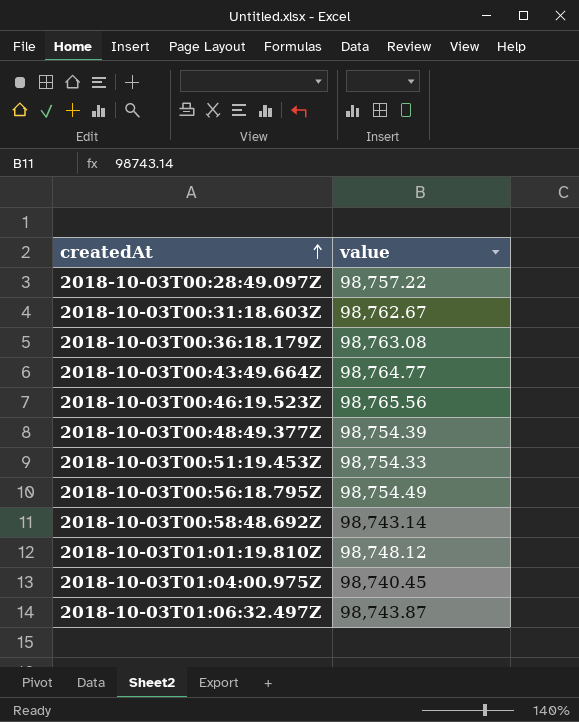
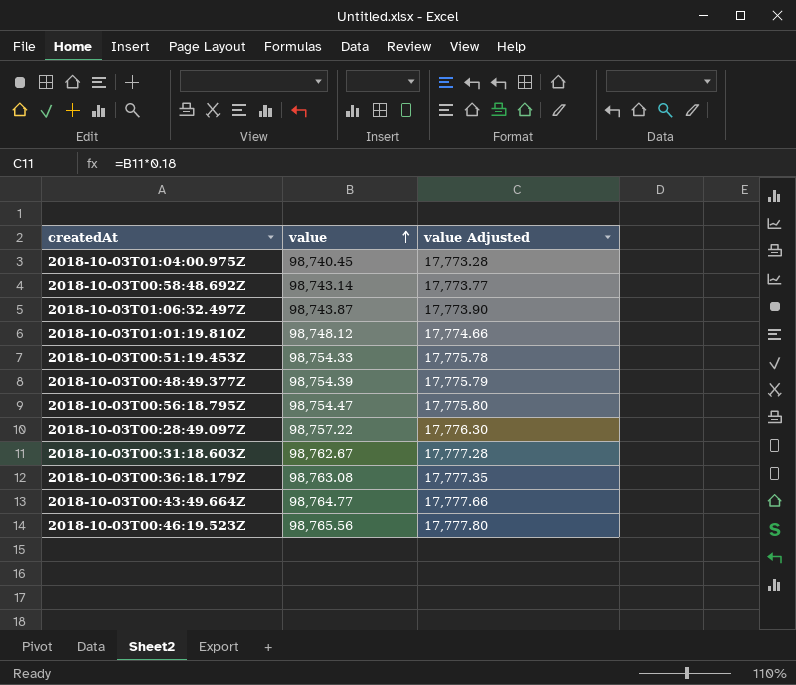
row order: createdAt ascending -> value ascending
column value Adjusted | formula: none -> [value] * 0.18
2018-10-03T00:56:18.795Z | value: 98,754.49 -> 98,754.47

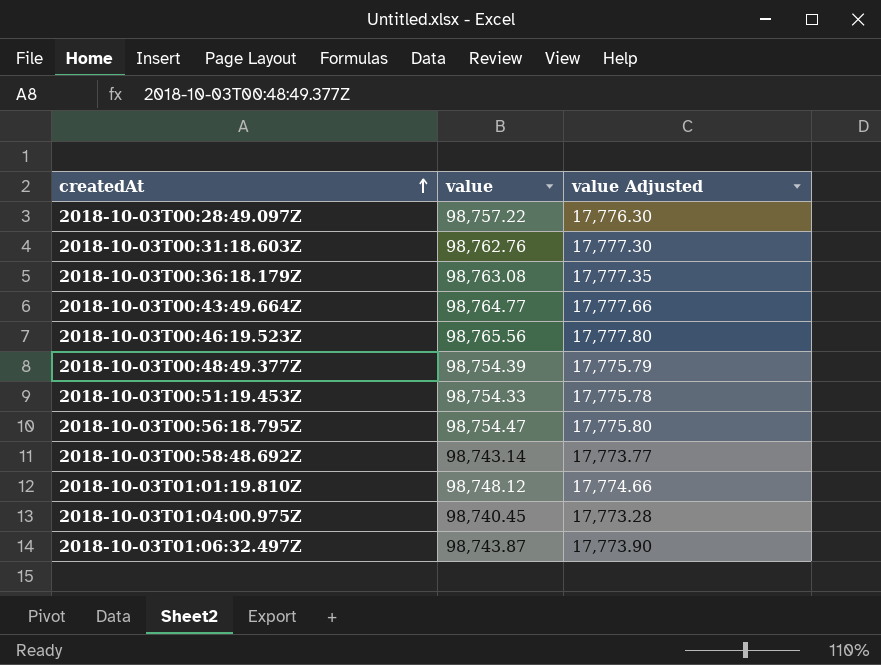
row order: value ascending -> createdAt ascending
2018-10-03T00:31:18.603Z | value: 98,762.67 -> 98,762.76
2018-10-03T00:31:18.603Z | value Adjusted: 17,777.28 -> 17,777.30

